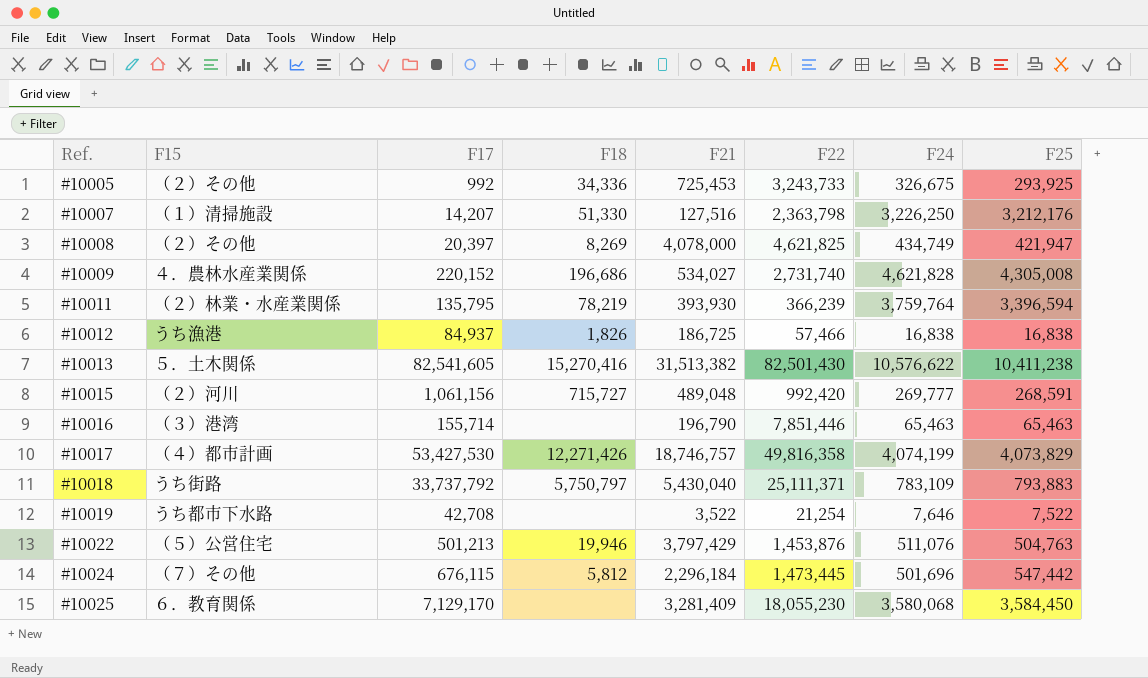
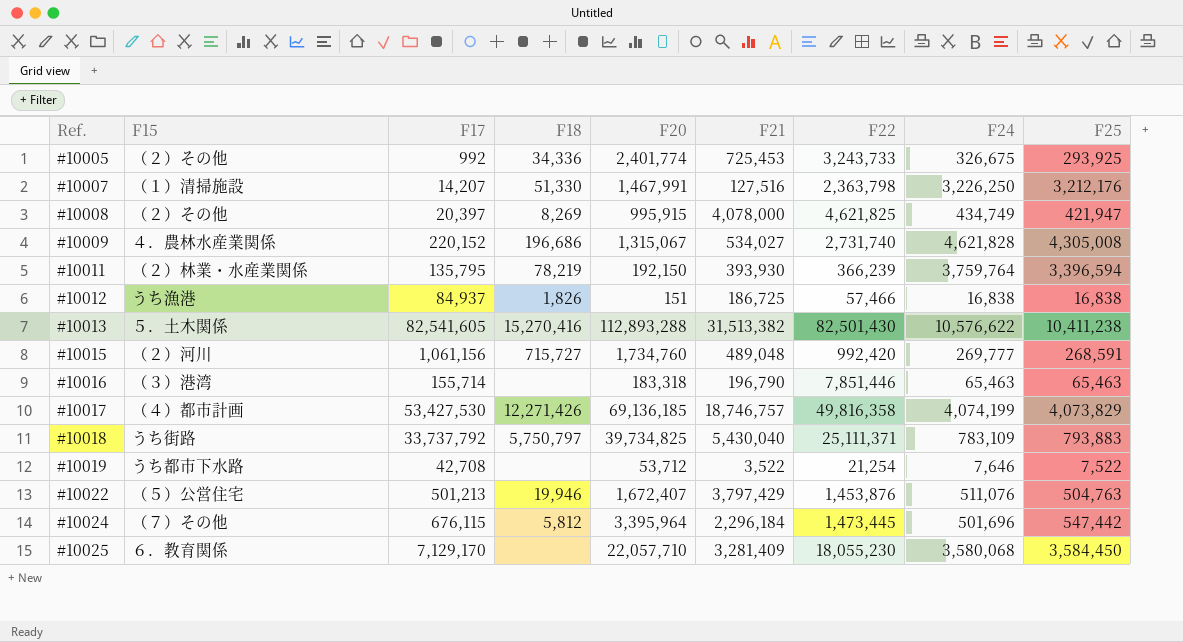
column F20 | position: none -> 5

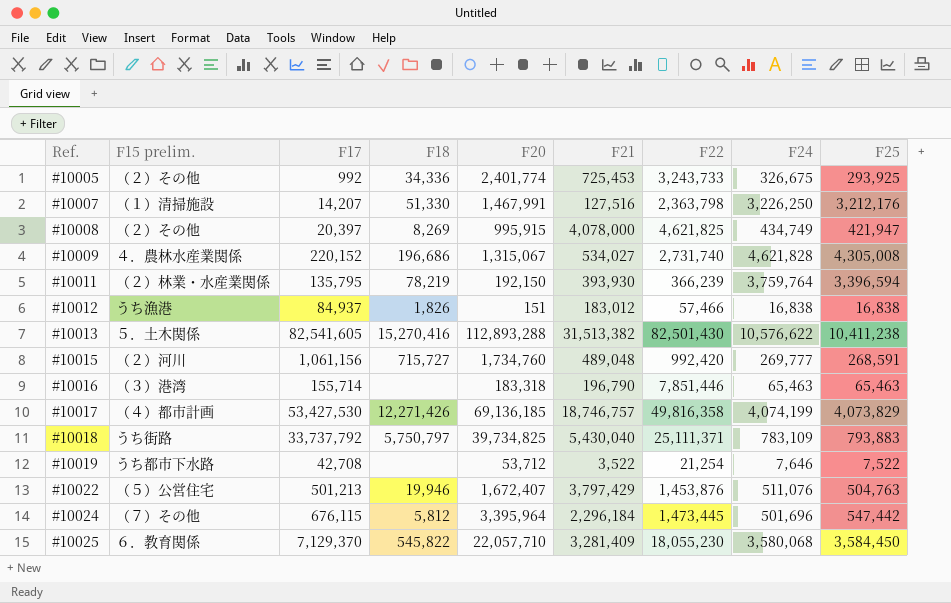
column name: F15 -> F15 prelim.
#10012 | F21: 186,725 -> 183,012
#10025 | F17: 7,129,170 -> 7,129,370
#10025 | F18: none -> 545,822

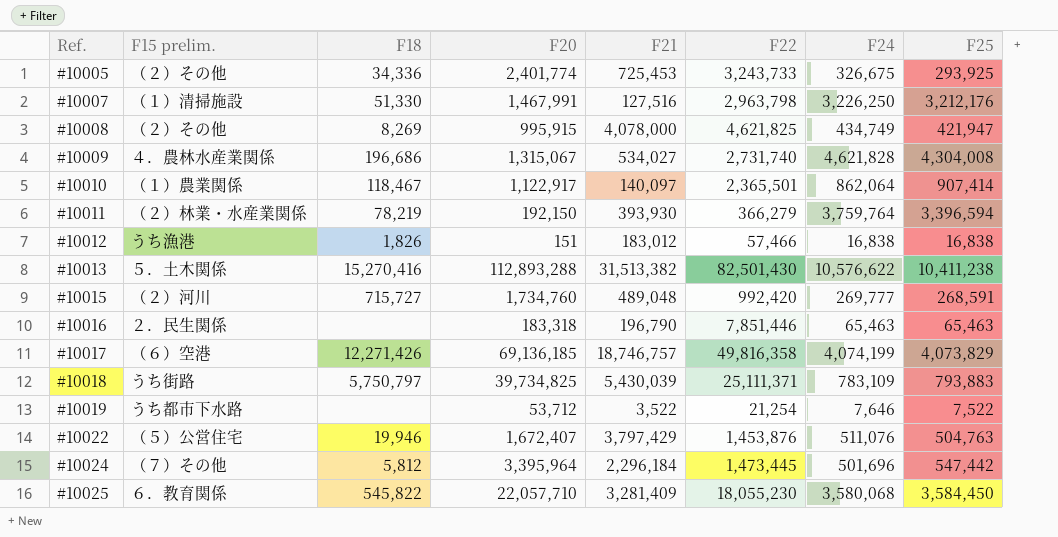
column F17 | position: 3 -> none
#10007 | F22: 2,363,798 -> 2,963,798
#10009 | F25: 4,305,008 -> 4,304,008
row #10010: none -> （１）農業関係 | 118,467 | 1,122,917 | 140,097 | 2,365,501 | 862,064 | 907,414
#10011 | F22: 366,239 -> 366,279
#10016 | F15 prelim.: （３）港湾 -> ２．民生関係
#10017 | F15 prelim.: （４）都市計画 -> （６）空港
#10018 | F21: 5,430,040 -> 5,430,039

